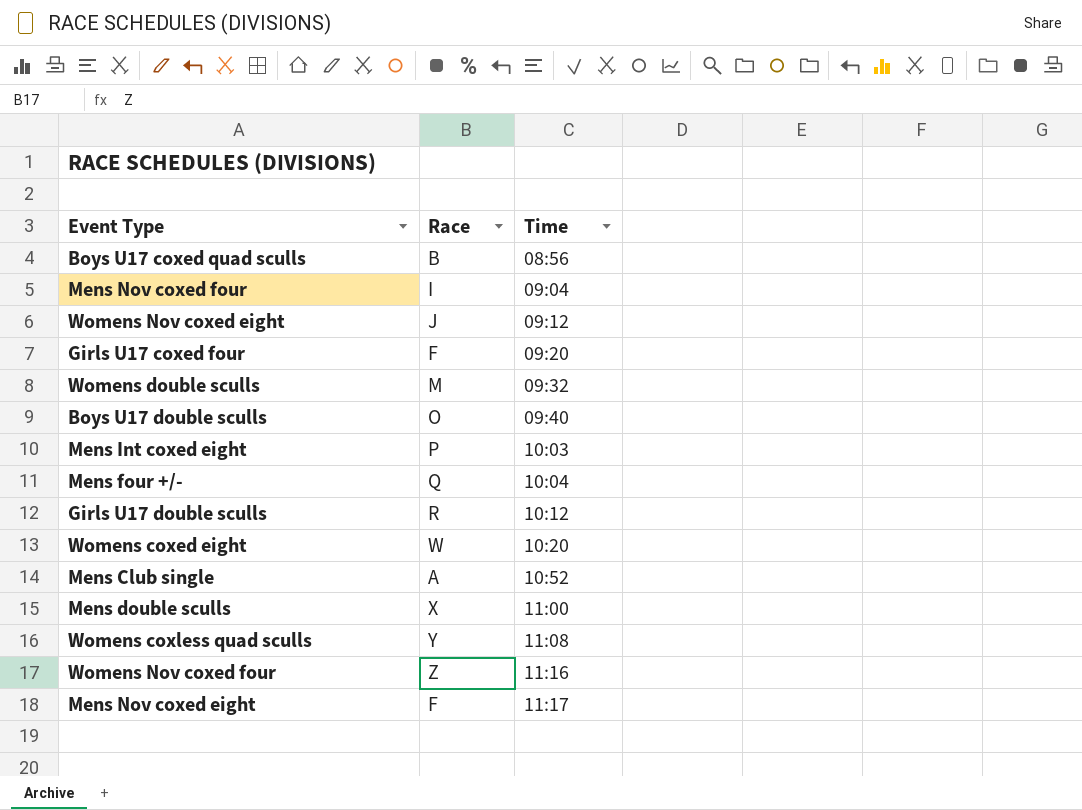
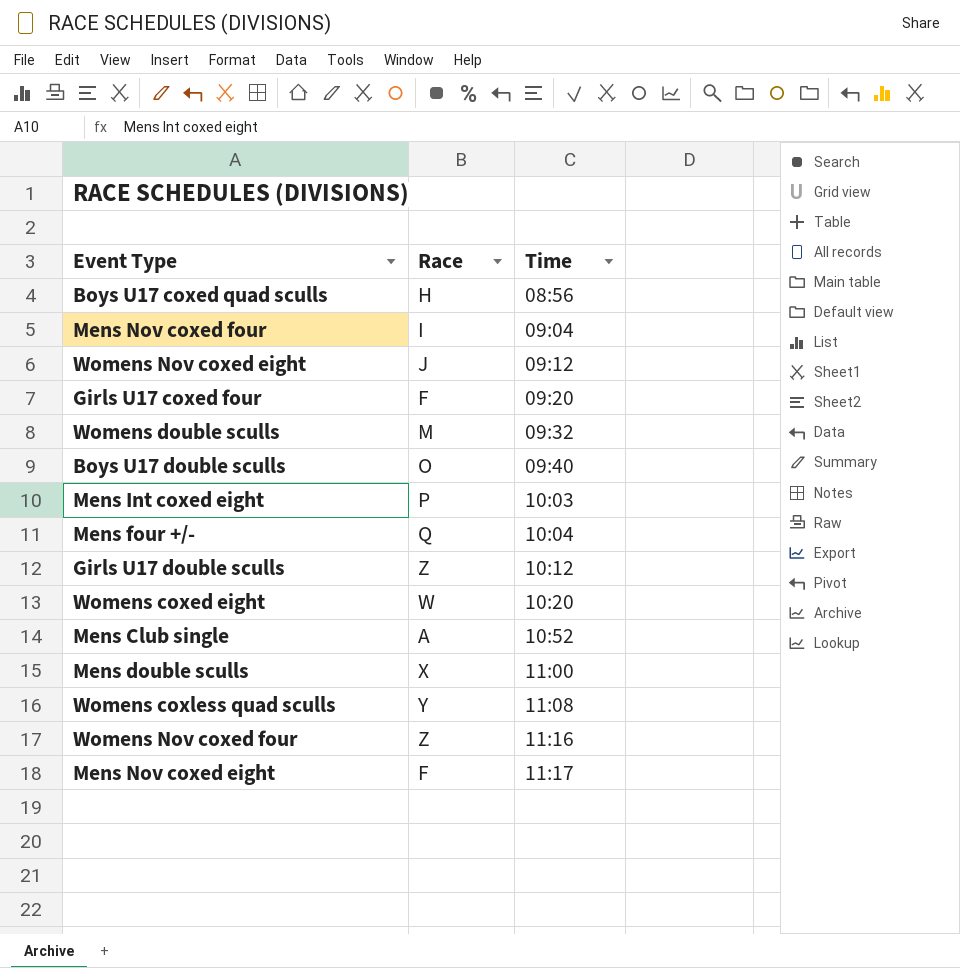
Boys U17 coxed quad sculls | Race: B -> H
Girls U17 double sculls | Race: R -> Z

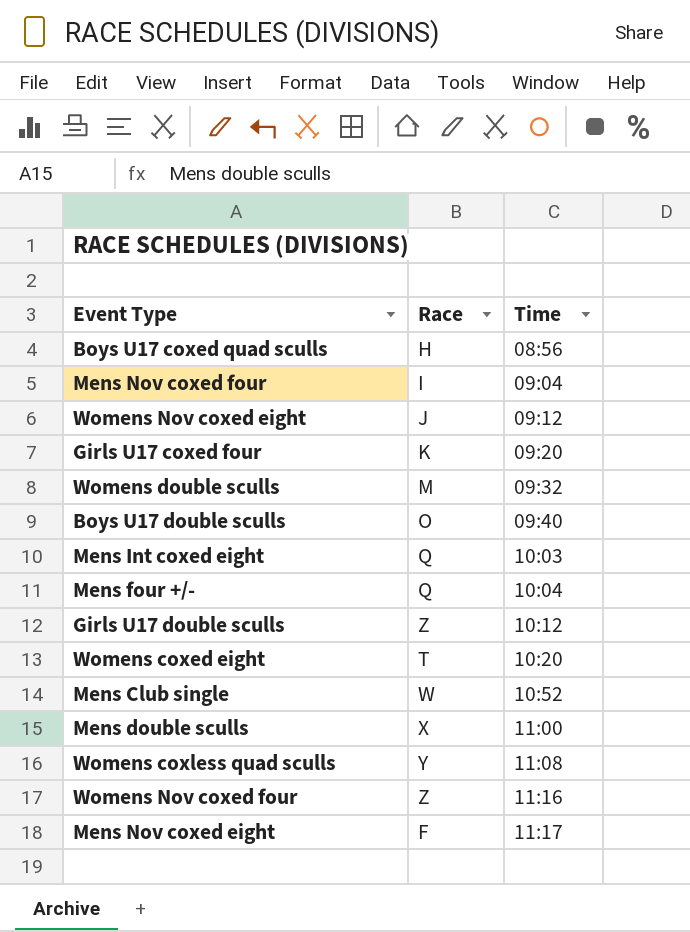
Girls U17 coxed four | Race: F -> K
Mens Int coxed eight | Race: P -> Q
Womens coxed eight | Race: W -> T
Mens Club single | Race: A -> W

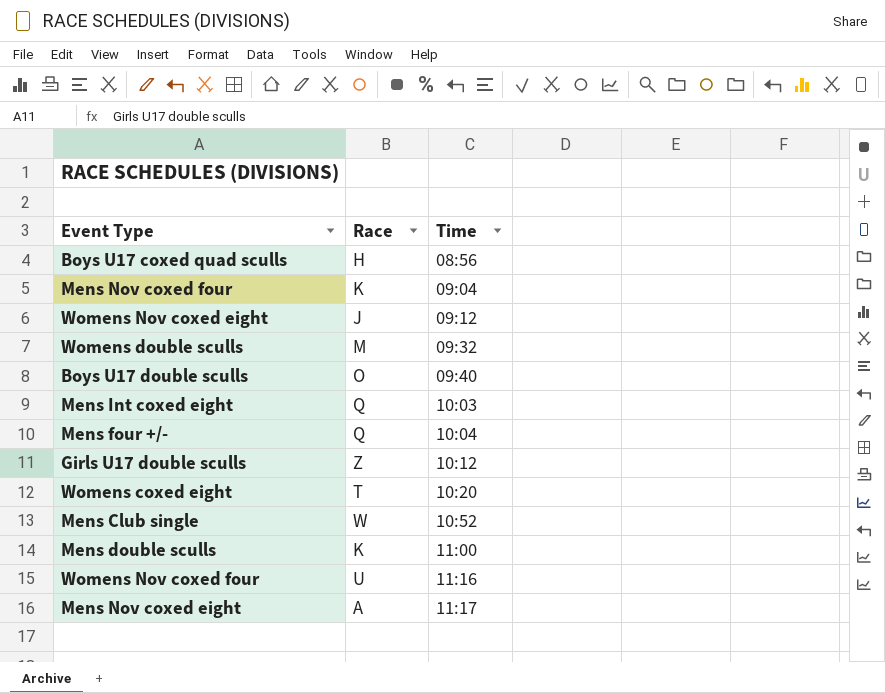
row Girls U17 coxed four: K | 09:20 -> none
row Womens coxless quad sculls: Y | 11:08 -> none
Mens Nov coxed four | Race: I -> K
Mens double sculls | Race: X -> K
Womens Nov coxed four | Race: Z -> U
Mens Nov coxed eight | Race: F -> A

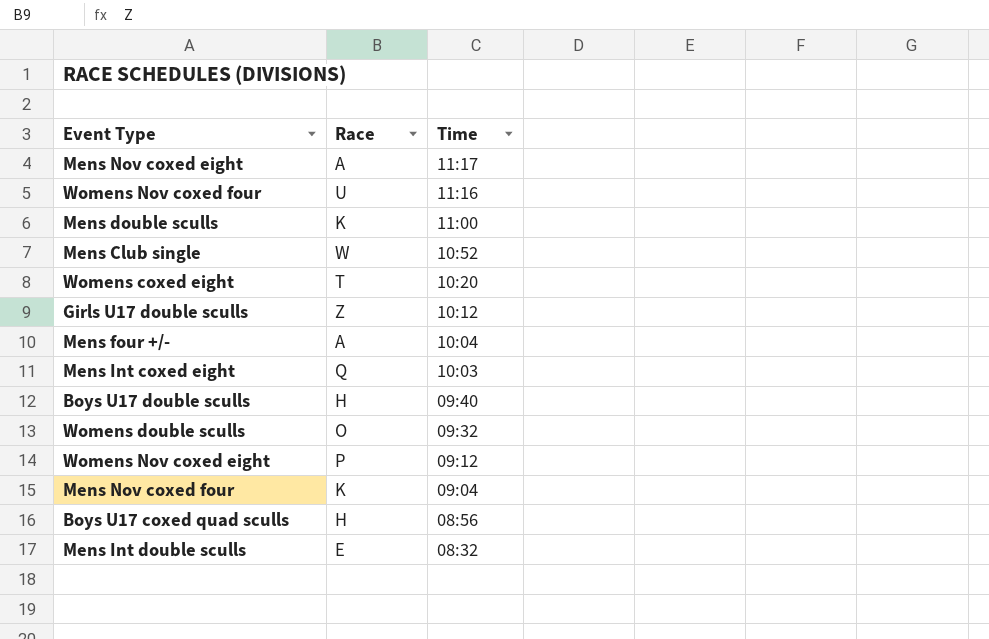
row order: Time ascending -> Time descending
Mens four +/- | Race: Q -> A
Boys U17 double sculls | Race: O -> H
Womens double sculls | Race: M -> O
Womens Nov coxed eight | Race: J -> P
row Mens Int double sculls: none -> E | 08:32

